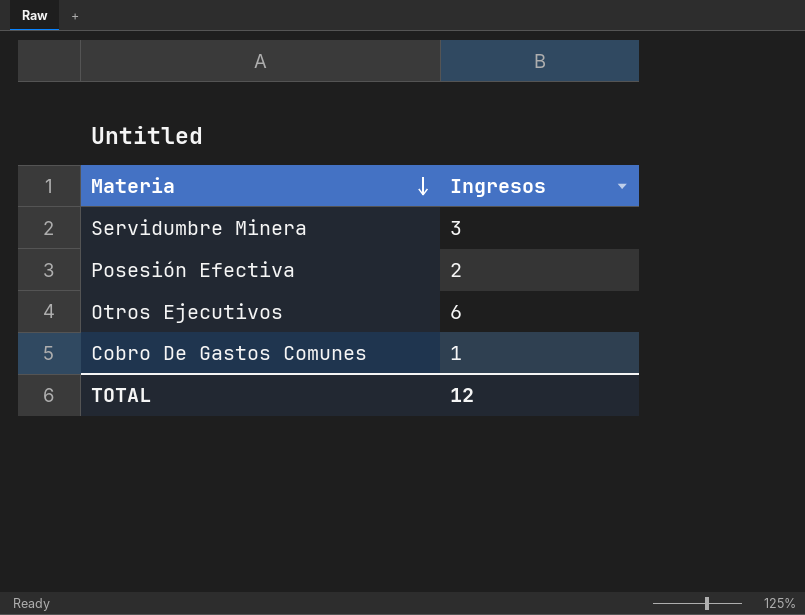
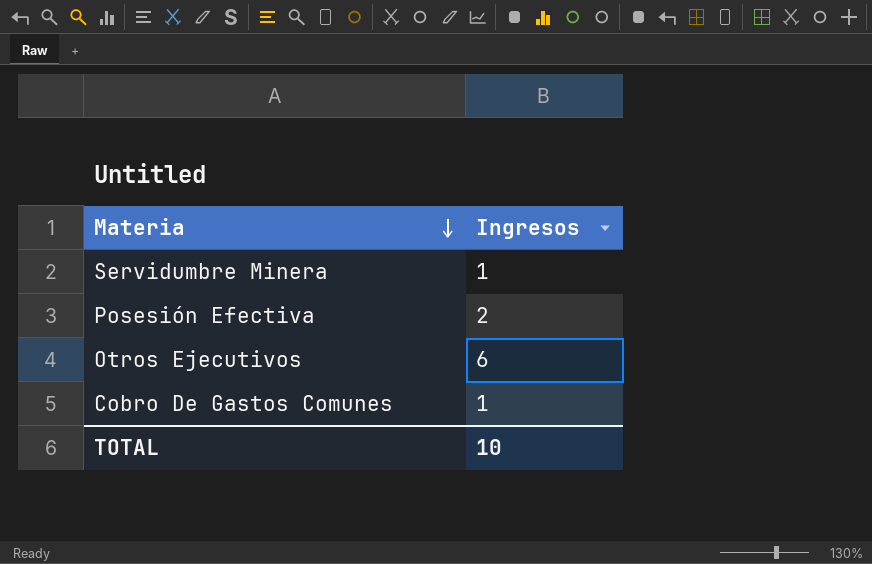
Servidumbre Minera | Ingresos: 3 -> 1
TOTAL | Ingresos: 12 -> 10

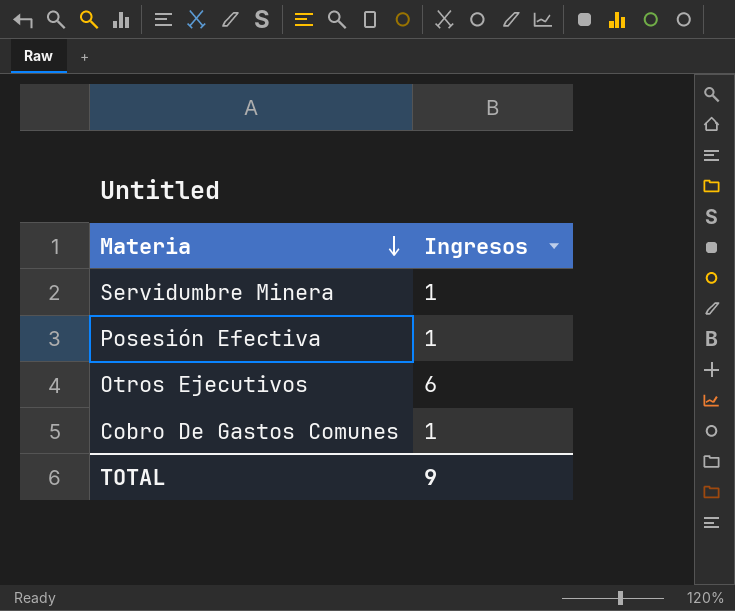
Posesión Efectiva | Ingresos: 2 -> 1
TOTAL | Ingresos: 10 -> 9

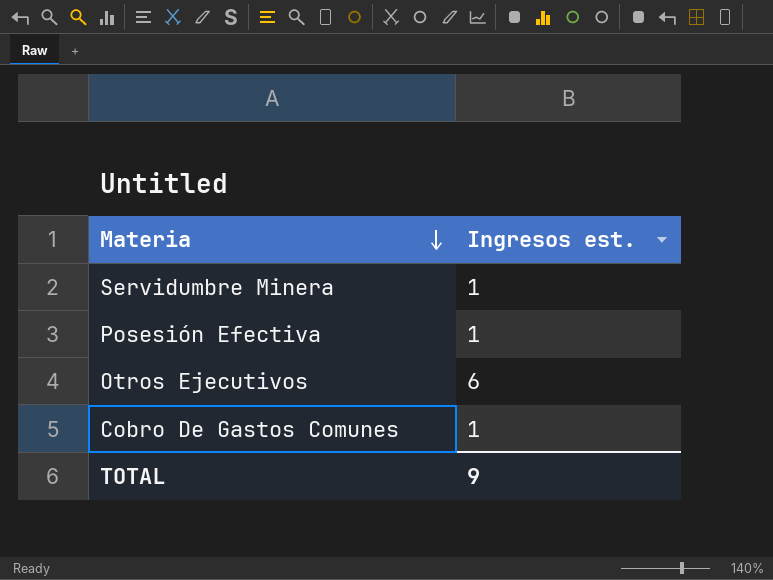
column name: Ingresos -> Ingresos est.

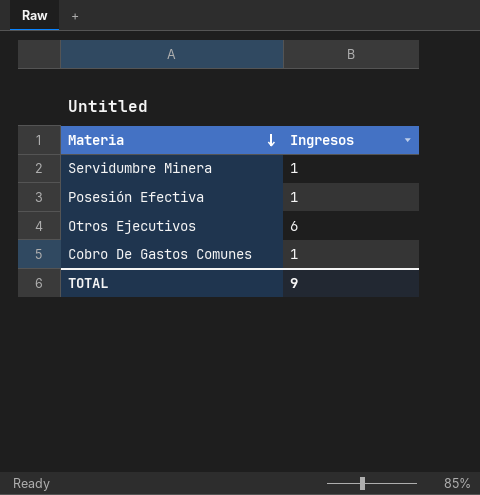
column name: Ingresos est. -> Ingresos

